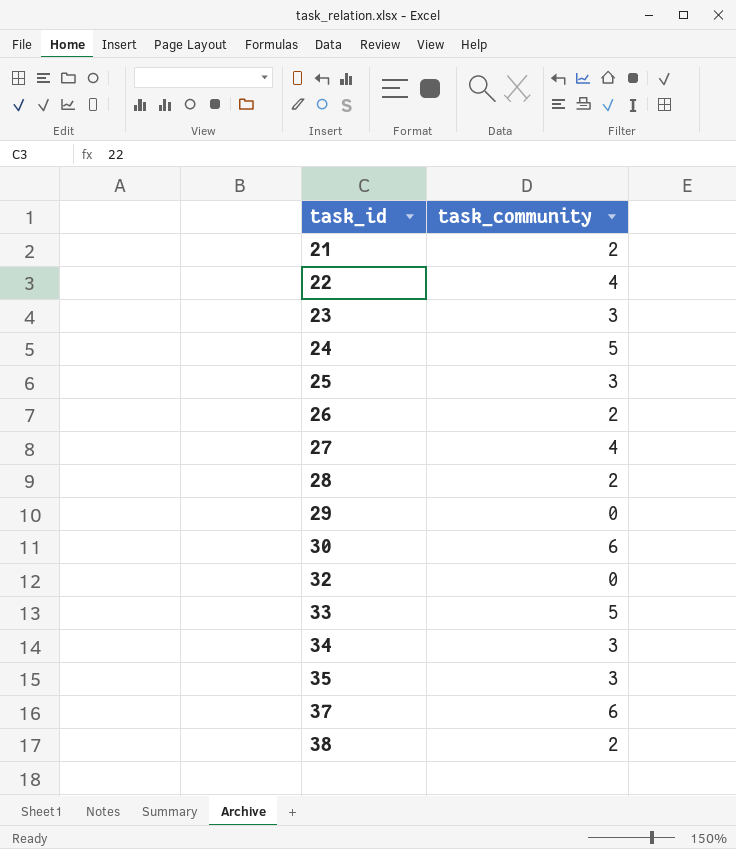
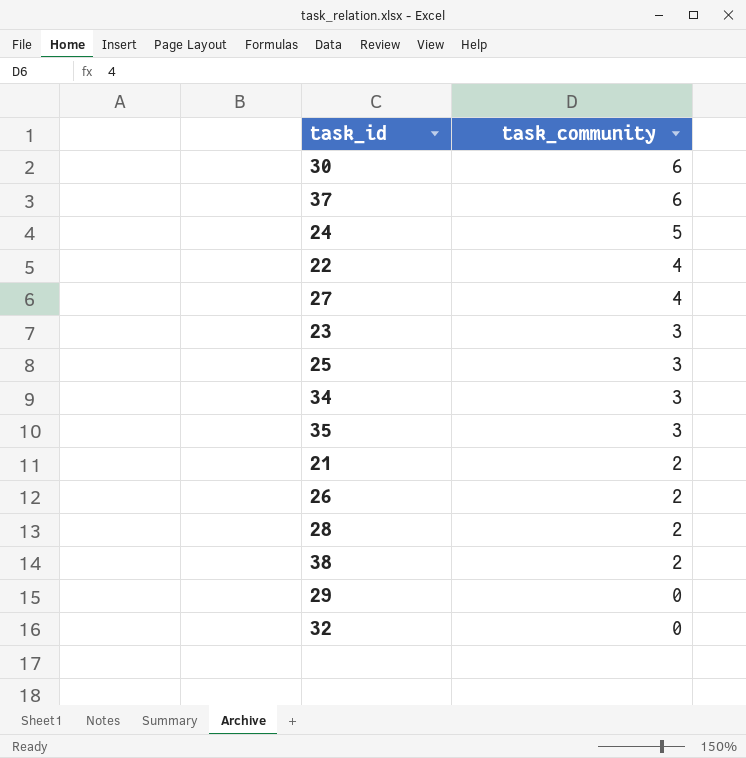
row order: task_id ascending -> task_community descending
row 33: 5 -> none

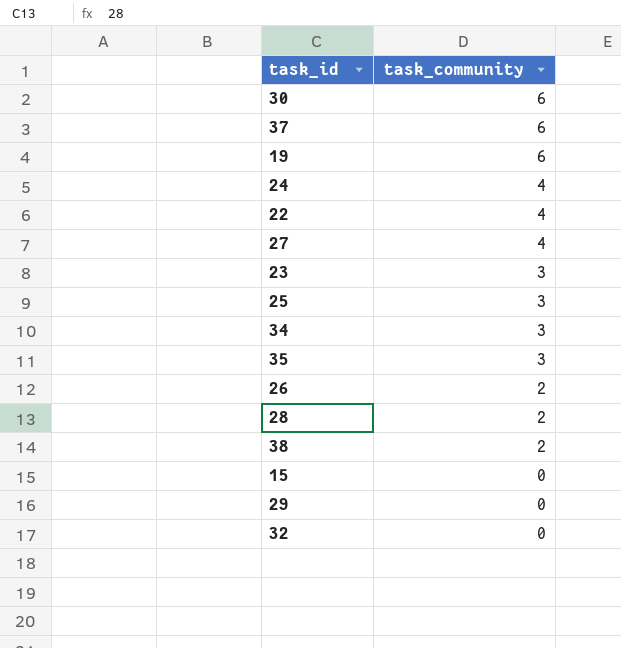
row 21: 2 -> none
row 19: none -> 6
24 | task_community: 5 -> 4
row 15: none -> 0

